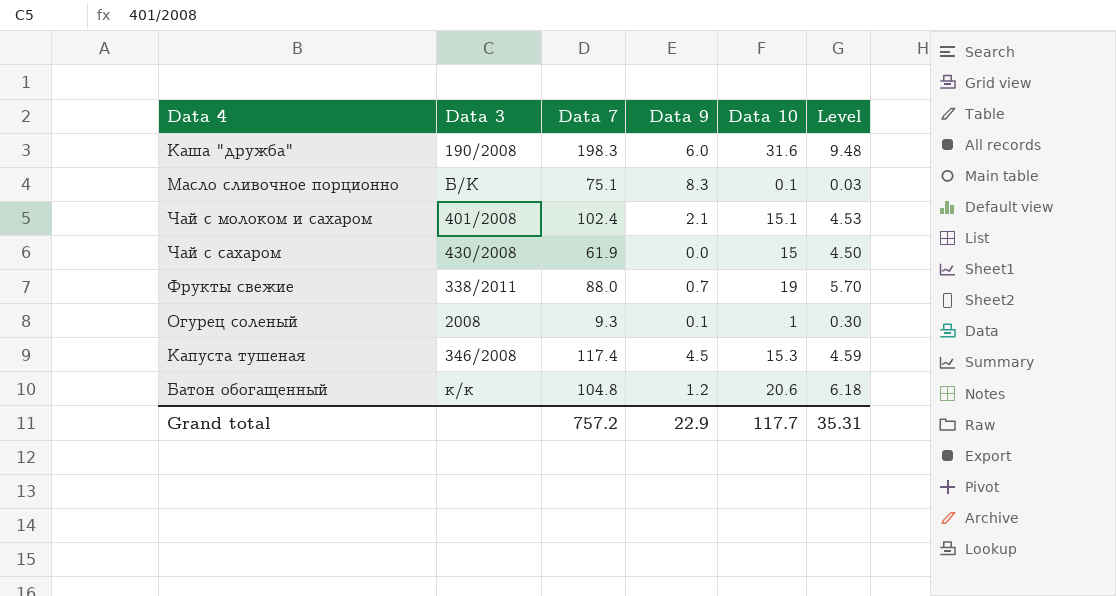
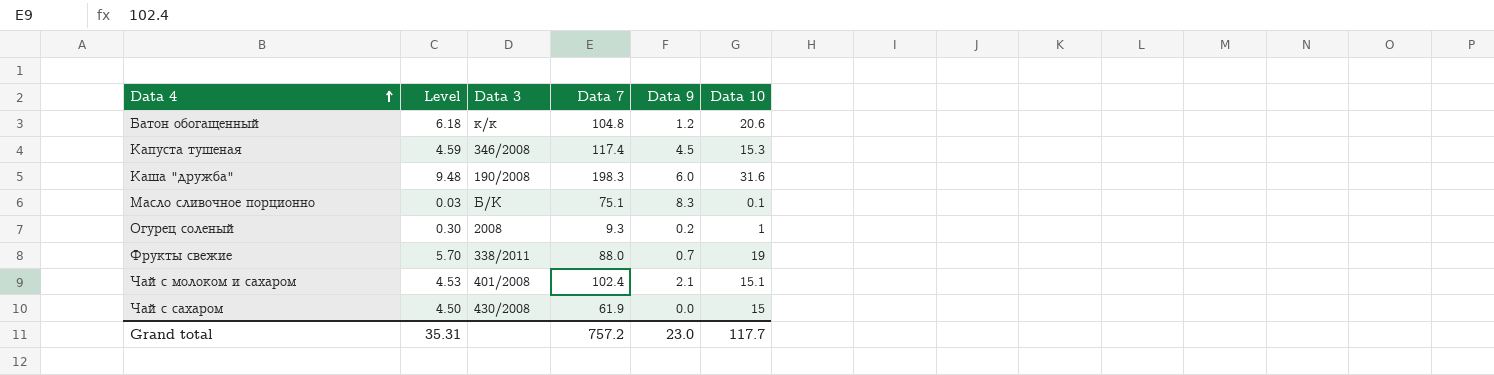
row order: none -> Data 4 ascending
column Level | position: 6 -> 2
Огурец соленый | Data 9: 0.1 -> 0.2
Grand total | Data 9: 22.9 -> 23.0

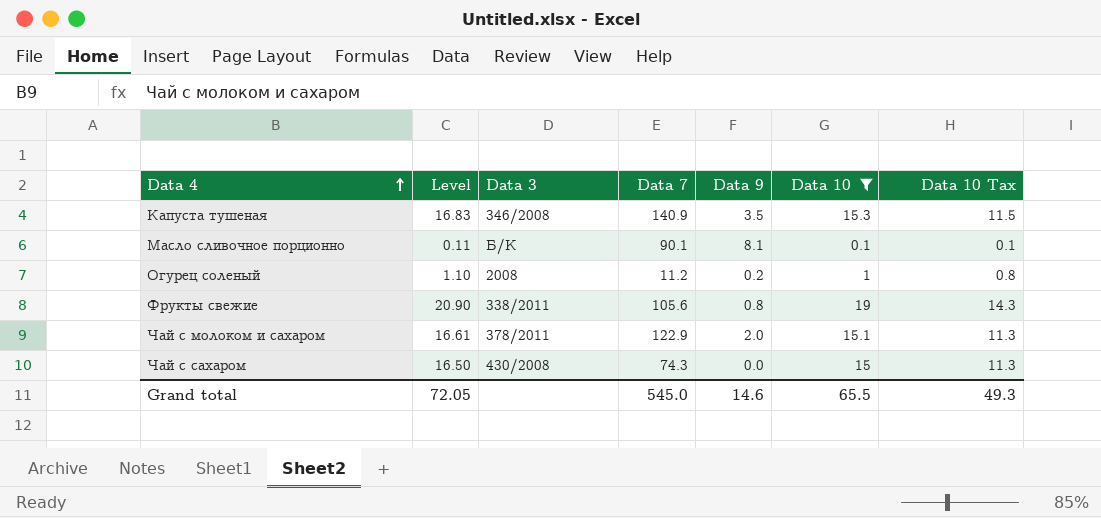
filter: none -> Data 10 <= 19
column Level | formula: [Data 10] * 0.3 -> [Data 10] * 1.1
column Data 10 Tax | formula: none -> [Data 10] * 0.75
Капуста тушеная | Data 7: 117.4 -> 140.9
Капуста тушеная | Data 9: 4.5 -> 3.5
Масло сливочное порционно | Data 7: 75.1 -> 90.1
Масло сливочное порционно | Data 9: 8.3 -> 8.1
Огурец соленый | Data 7: 9.3 -> 11.2
Фрукты свежие | Data 7: 88.0 -> 105.6
Фрукты свежие | Data 9: 0.7 -> 0.8
Чай с молоком и сахаром | Data 3: 401/2008 -> 378/2011
Чай с молоком и сахаром | Data 7: 102.4 -> 122.9
Чай с молоком и сахаром | Data 9: 2.1 -> 2.0
Чай с сахаром | Data 7: 61.9 -> 74.3
Grand total | Level: 35.31 -> 72.05
Grand total | Data 7: 757.2 -> 545.0
Grand total | Data 9: 23.0 -> 14.6
Grand total | Data 10: 117.7 -> 65.5

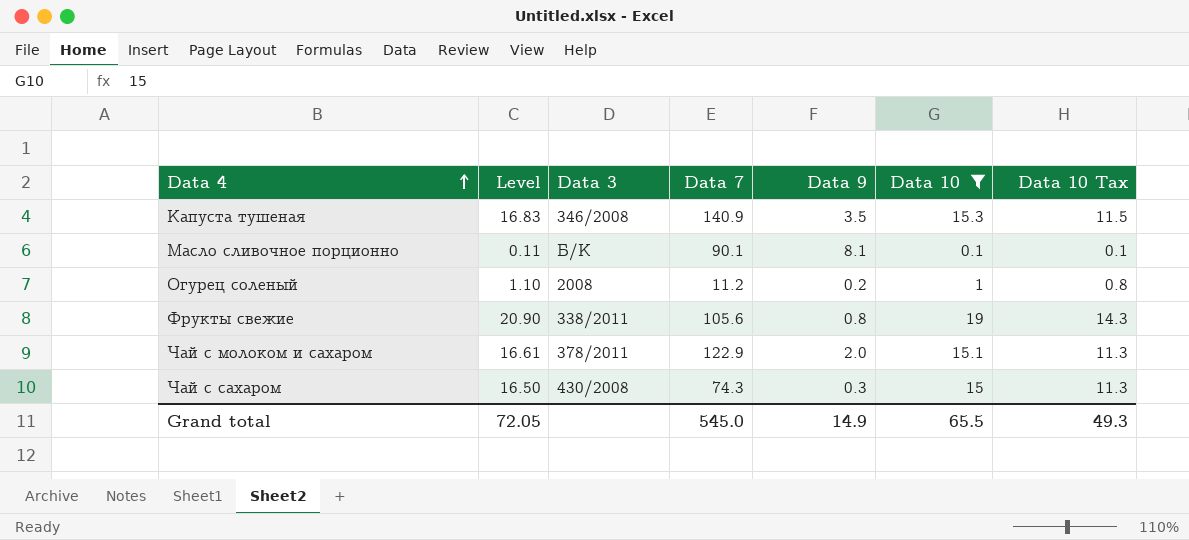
Чай с сахаром | Data 9: 0.0 -> 0.3
Grand total | Data 9: 14.6 -> 14.9

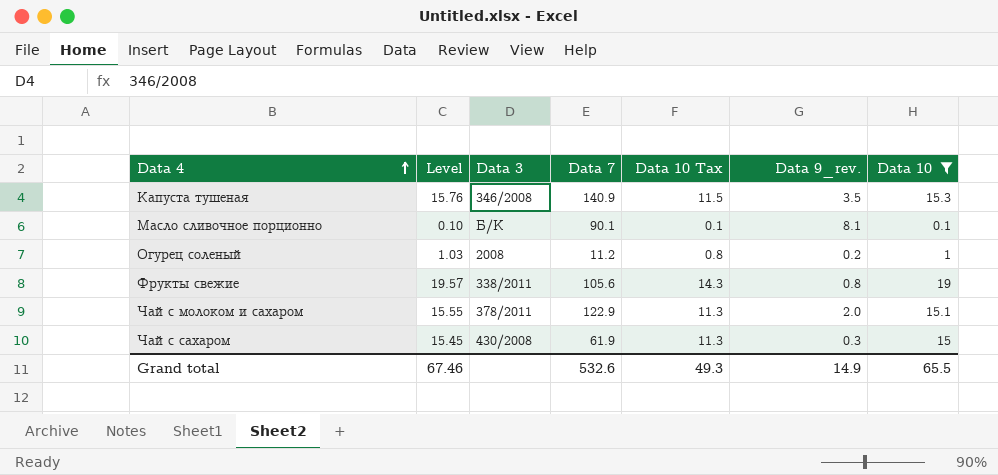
column Level | formula: [Data 10] * 1.1 -> [Data 10] * 1.03
column Data 10 Tax | position: 7 -> 5
column name: Data 9 -> Data 9_rev.
Чай с сахаром | Data 7: 74.3 -> 61.9
Grand total | Level: 72.05 -> 67.46
Grand total | Data 7: 545.0 -> 532.6

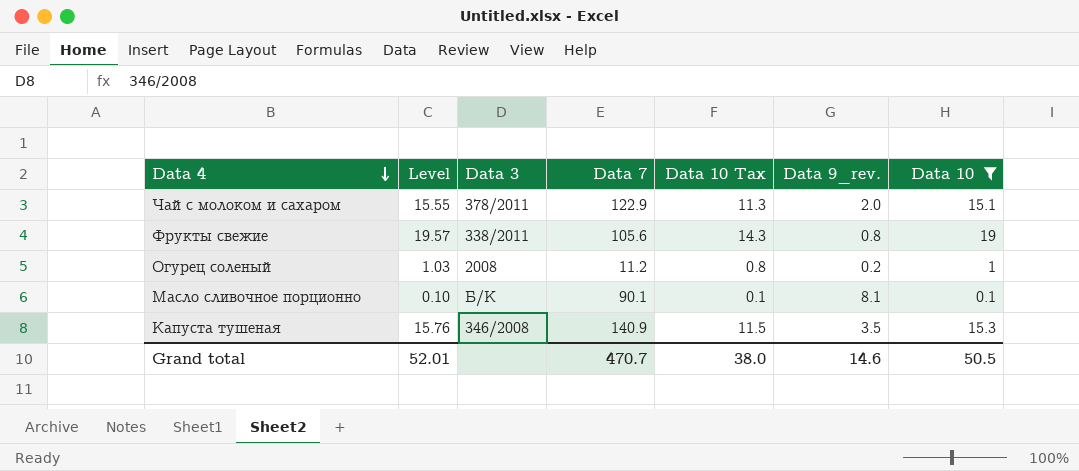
row order: Data 4 ascending -> Data 4 descending
row Чай с сахаром: 15.45 | 430/2008 | 61.9 | 11.3 | 0.3 | 15 -> none
Grand total | Level: 67.46 -> 52.01
Grand total | Data 7: 532.6 -> 470.7
Grand total | Data 10 Tax: 49.3 -> 38.0
Grand total | Data 9_rev.: 14.9 -> 14.6
Grand total | Data 10: 65.5 -> 50.5

